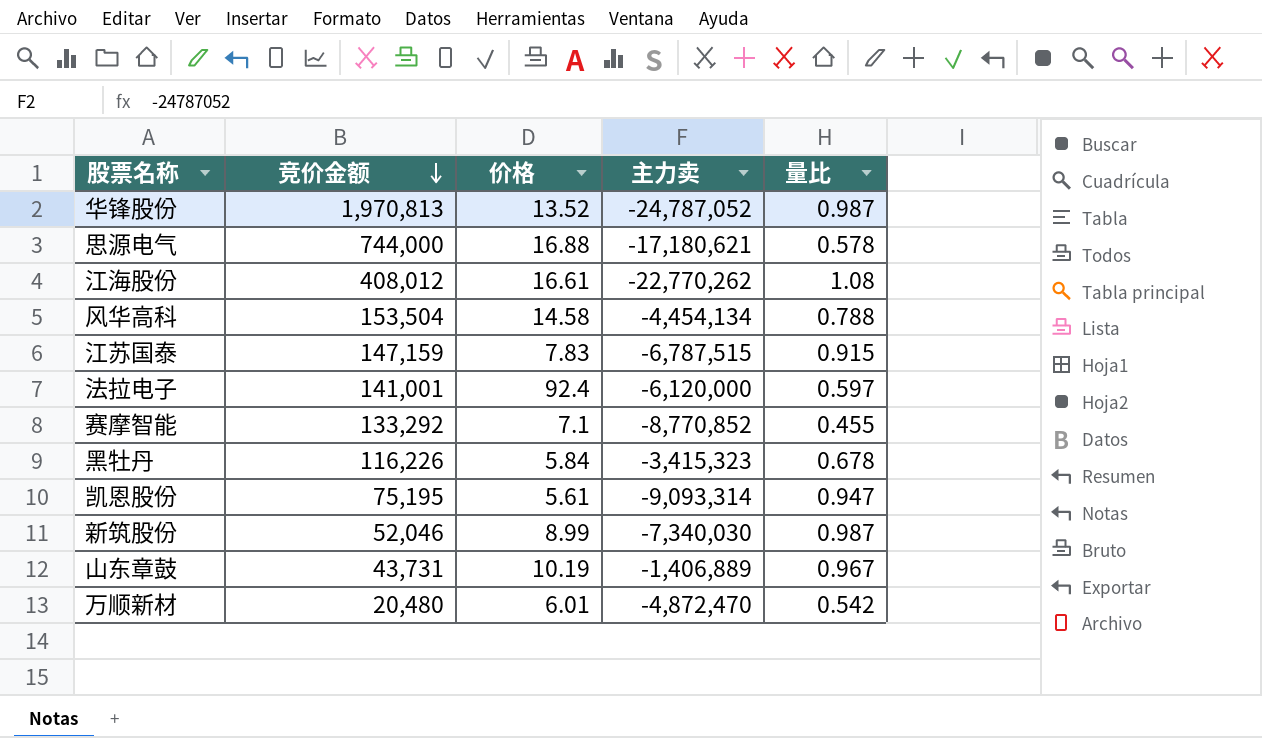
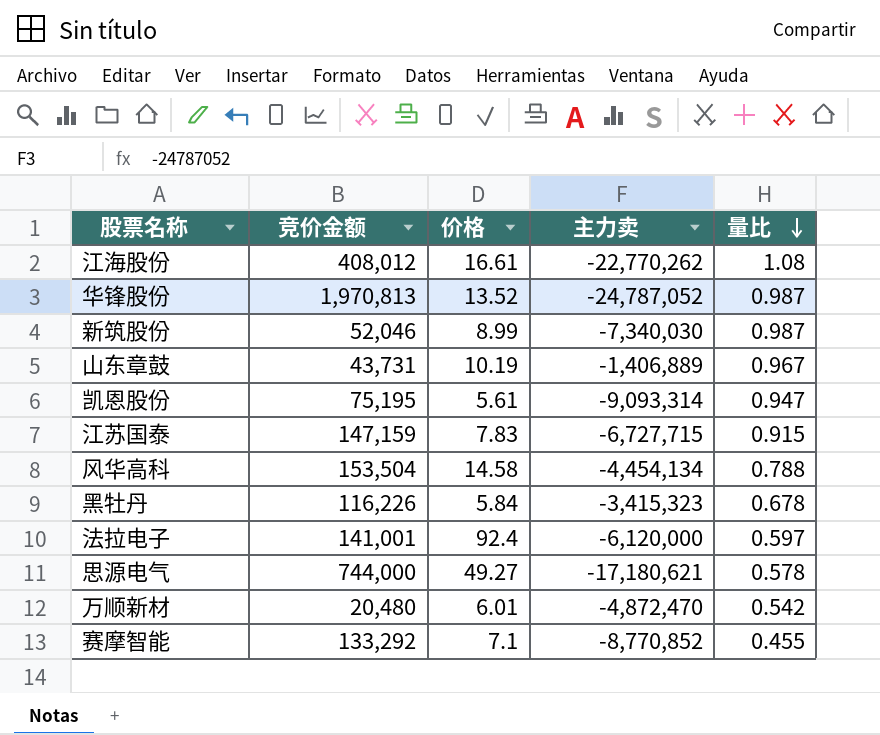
row order: 竞价金额 descending -> 量比 descending
江苏国泰 | 主力卖: -6,787,515 -> -6,727,715
思源电气 | 价格: 16.88 -> 49.27

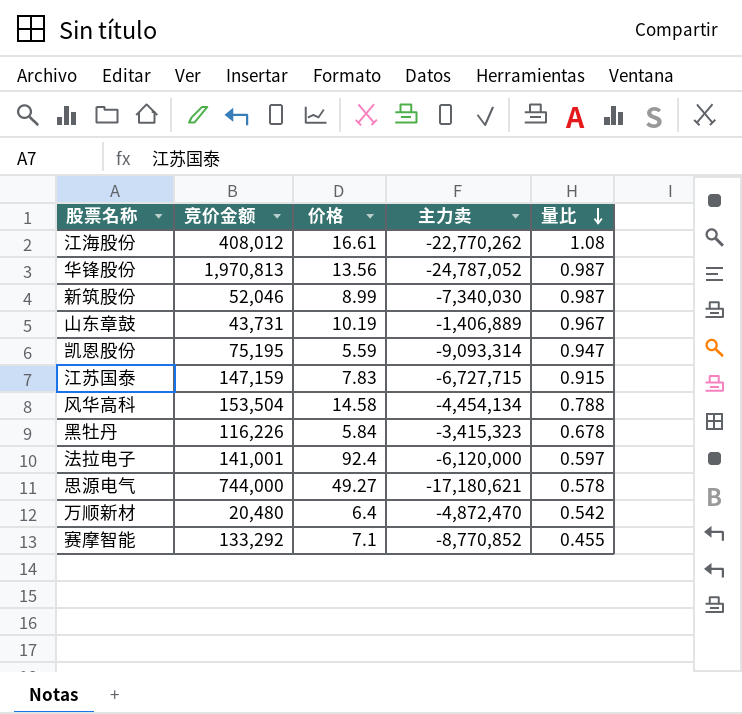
华锋股份 | 价格: 13.52 -> 13.56
凯恩股份 | 价格: 5.61 -> 5.59
万顺新材 | 价格: 6.01 -> 6.4

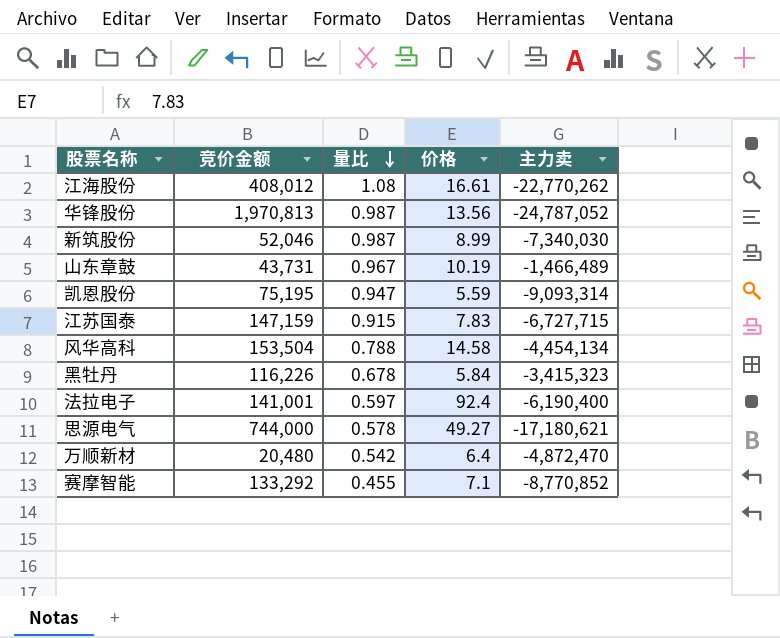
column 量比 | position: 5 -> 3
山东章鼓 | 主力卖: -1,406,889 -> -1,466,489
法拉电子 | 主力卖: -6,120,000 -> -6,190,400

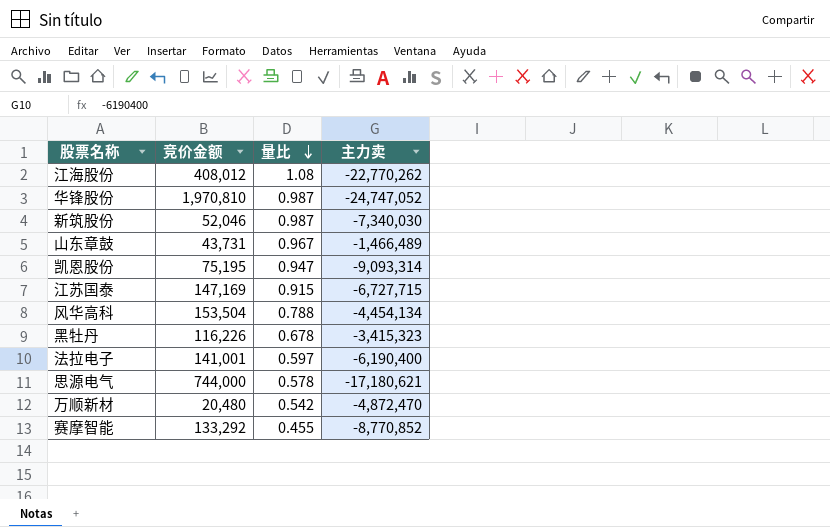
column 价格 | position: 4 -> none
华锋股份 | 竞价金额: 1,970,813 -> 1,970,810
华锋股份 | 主力卖: -24,787,052 -> -24,747,052
江苏国泰 | 竞价金额: 147,159 -> 147,169

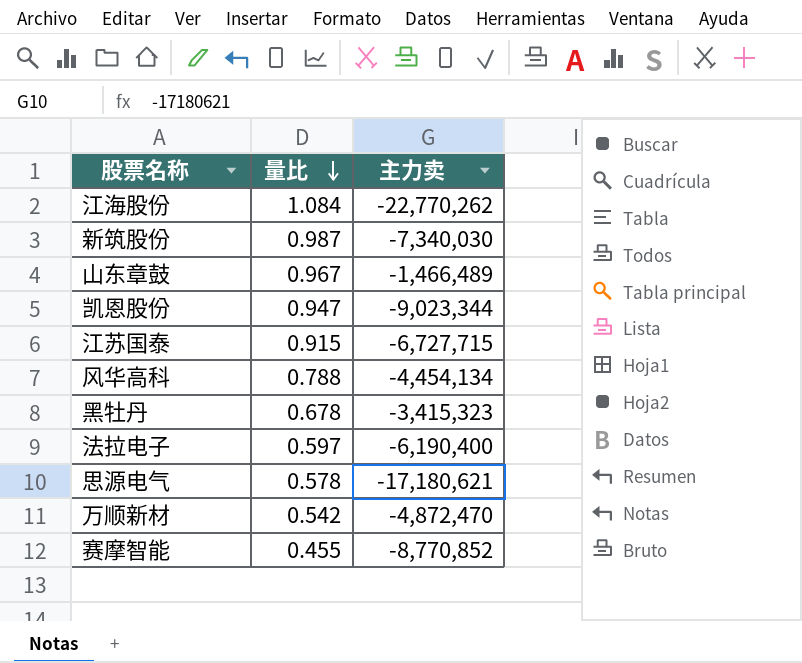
column 竞价金额 | position: 2 -> none
row 华锋股份: 1,970,810 | 0.987 | -24,747,052 -> none
江海股份 | 量比: 1.08 -> 1.084
凯恩股份 | 主力卖: -9,093,314 -> -9,023,344

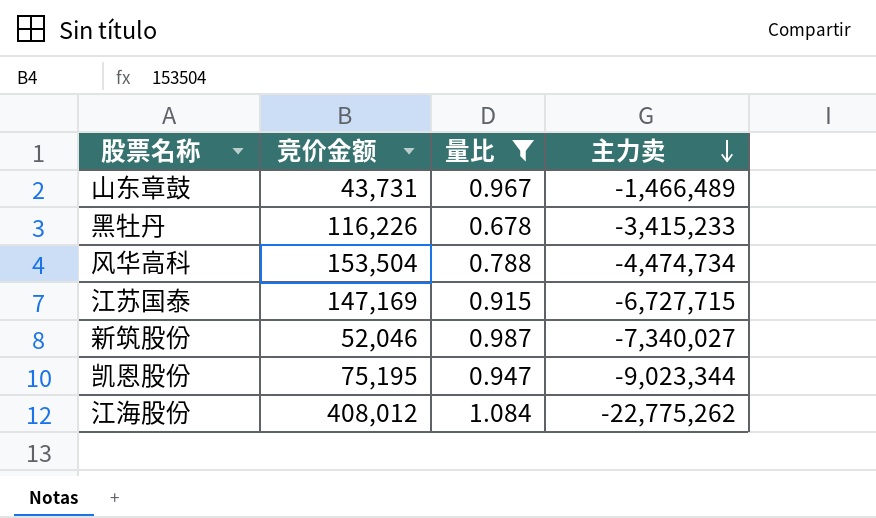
filter: none -> 量比 >= 0.678
row order: 量比 descending -> 主力卖 descending
column 竞价金额 | position: none -> 2
黑牡丹 | 主力卖: -3,415,323 -> -3,415,233
风华高科 | 主力卖: -4,454,134 -> -4,474,734
新筑股份 | 主力卖: -7,340,030 -> -7,340,027
江海股份 | 主力卖: -22,770,262 -> -22,775,262

